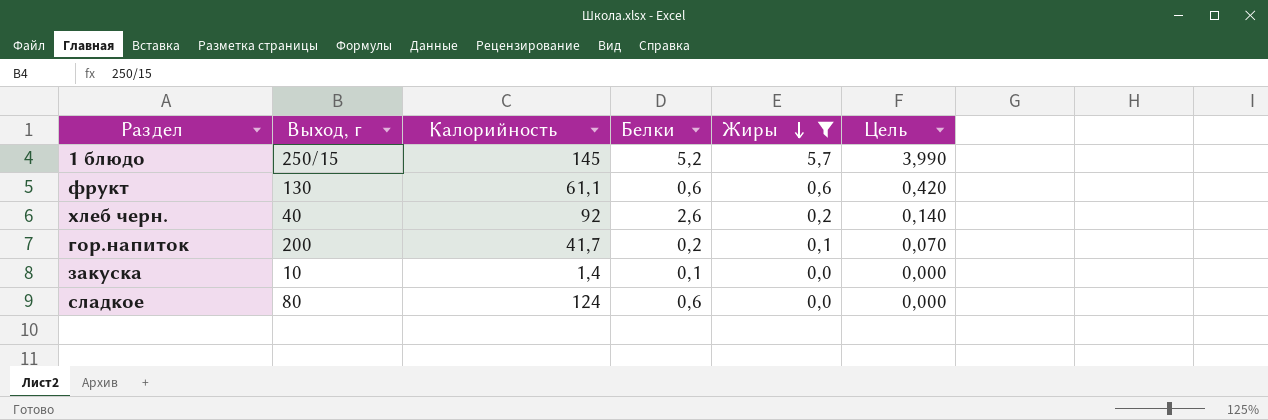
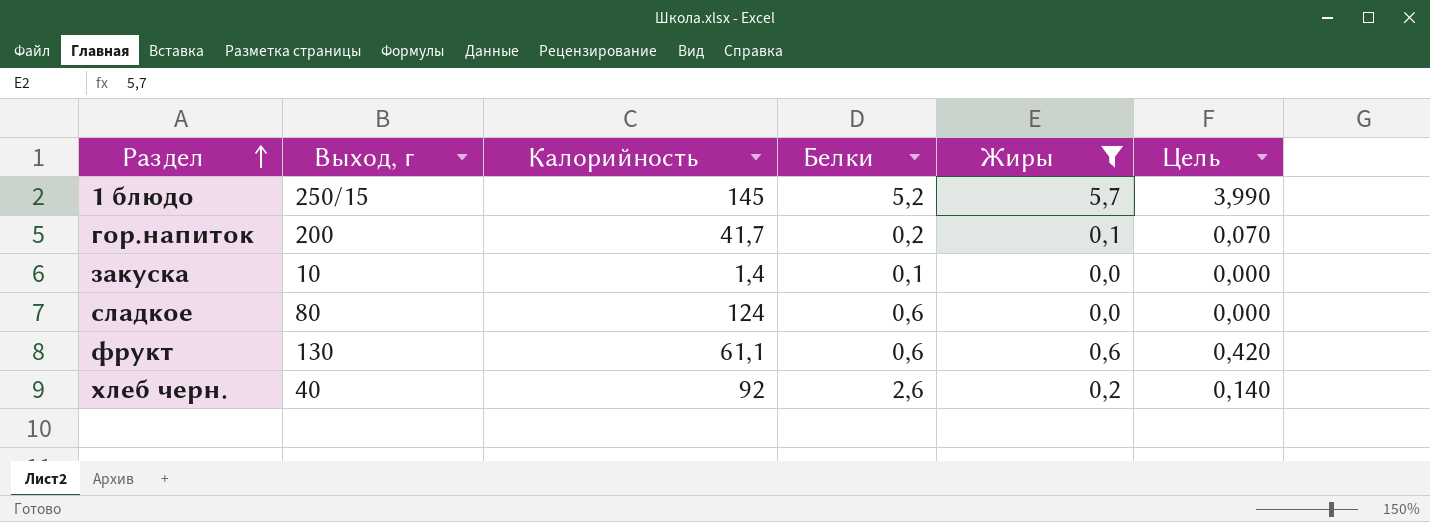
row order: Жиры descending -> Раздел ascending

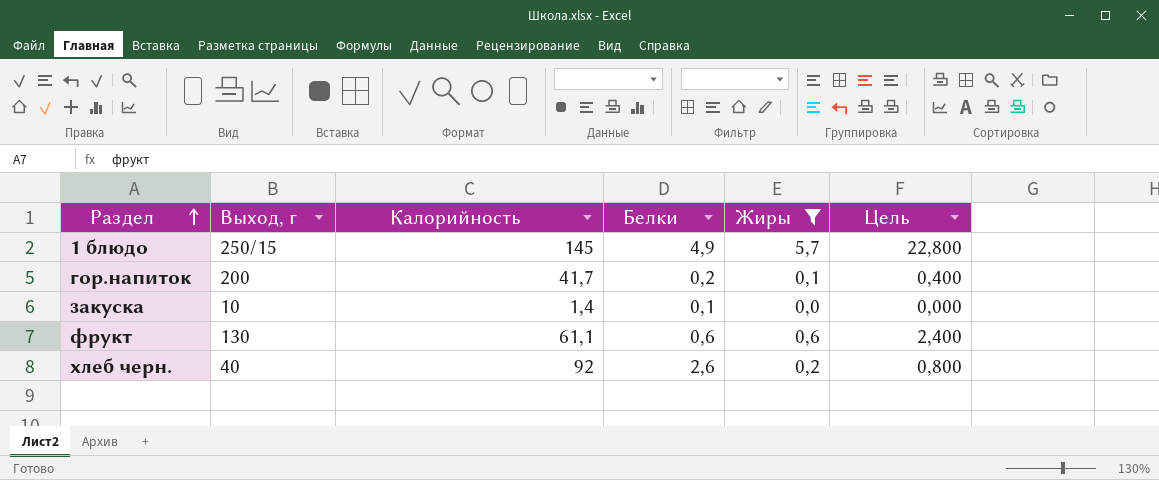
column Цель | formula: [Жиры] * 0,7 -> [Жиры] * 4
row сладкое: 80 | 124 | 0,6 | 0,0 | 0,000 -> none
1 блюдо | Белки: 5,2 -> 4,9

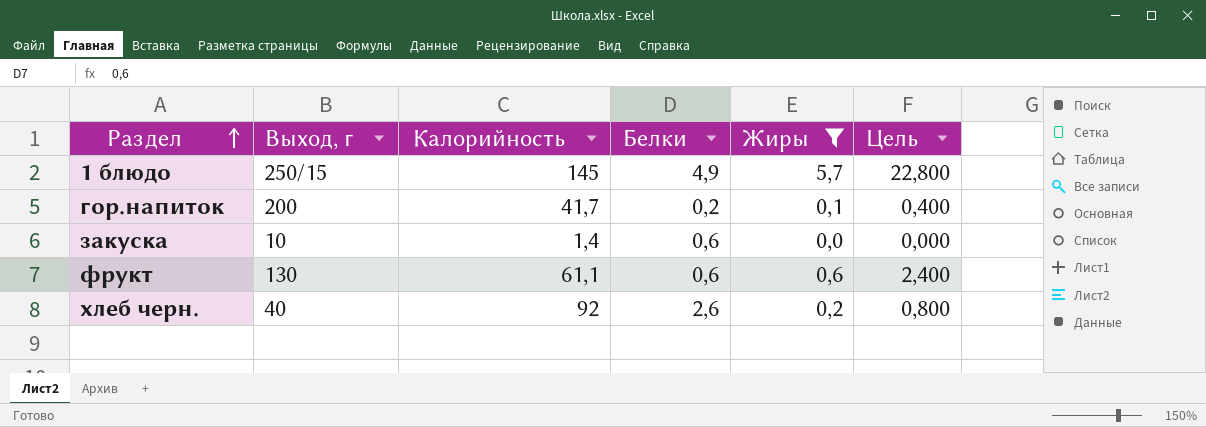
закуска | Белки: 0,1 -> 0,6

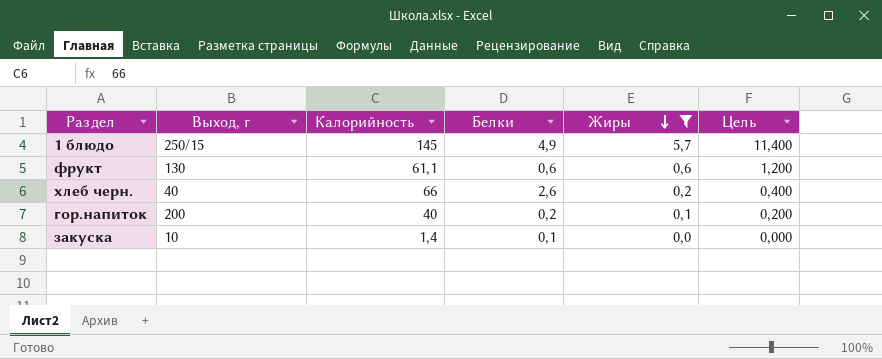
row order: Раздел ascending -> Жиры descending
column Цель | formula: [Жиры] * 4 -> [Жиры] * 2
хлеб черн. | Калорийность: 92 -> 66
гор.напиток | Калорийность: 41,7 -> 40
закуска | Белки: 0,6 -> 0,1

